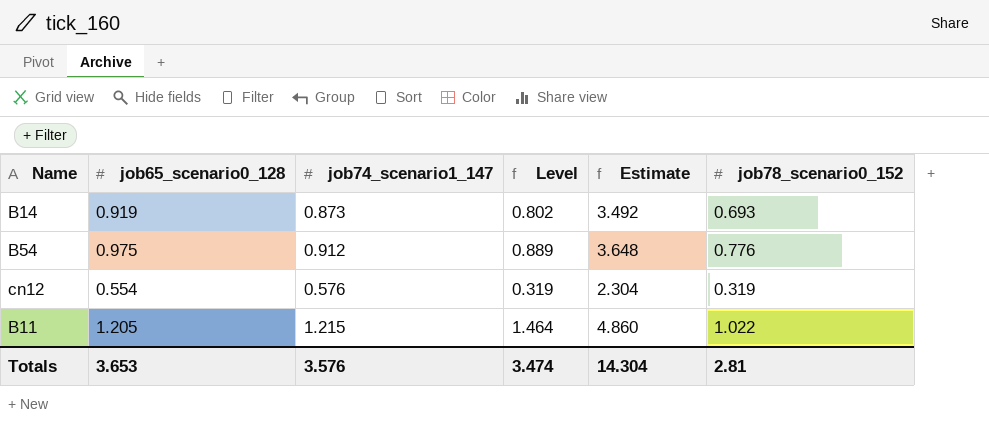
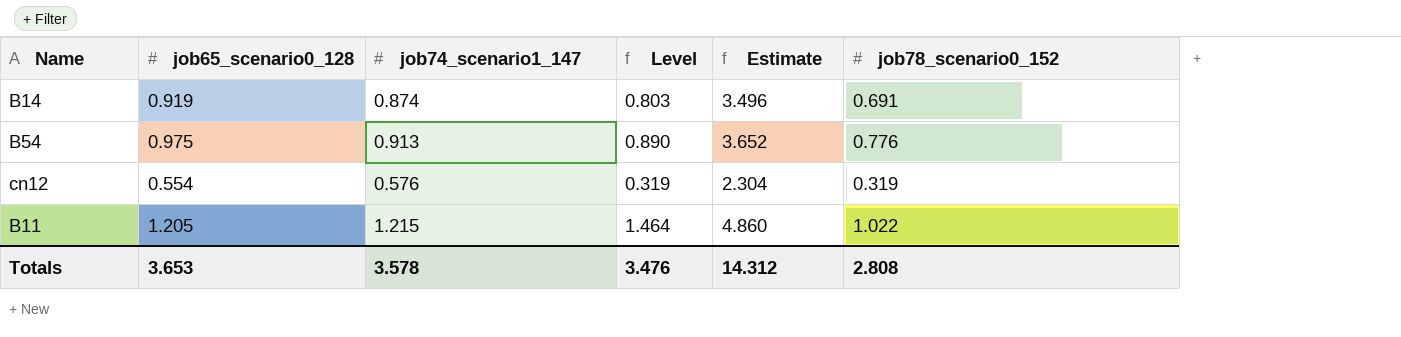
B14 | job74_scenario1_147: 0.873 -> 0.874
B14 | Level: 0.802 -> 0.803
B14 | Estimate: 3.492 -> 3.496
B14 | job78_scenario0_152: 0.693 -> 0.691
B54 | job74_scenario1_147: 0.912 -> 0.913
B54 | Level: 0.889 -> 0.890
B54 | Estimate: 3.648 -> 3.652
Totals | job74_scenario1_147: 3.576 -> 3.578
Totals | Level: 3.474 -> 3.476
Totals | Estimate: 14.304 -> 14.312
Totals | job78_scenario0_152: 2.81 -> 2.808

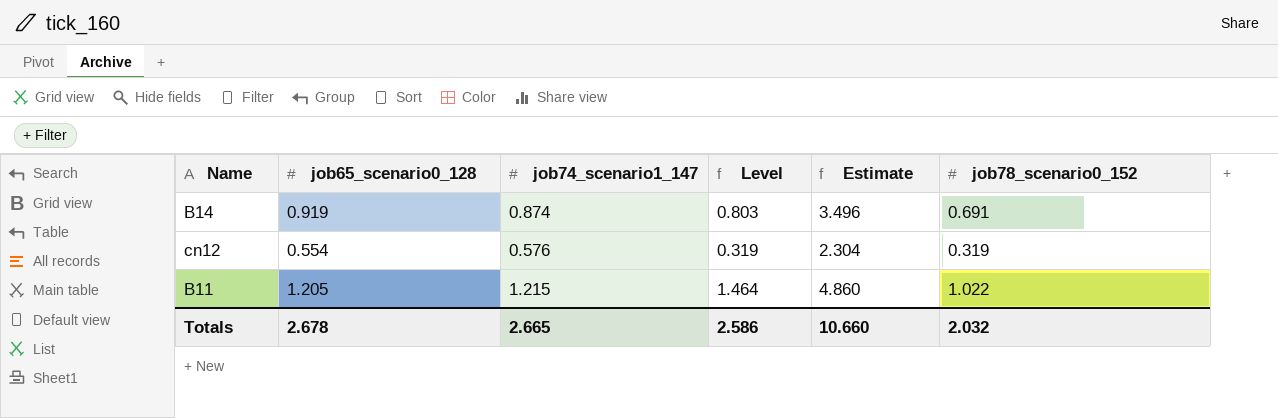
row B54: 0.975 | 0.913 | 0.890 | 3.652 | 0.776 -> none
Totals | job65_scenario0_128: 3.653 -> 2.678
Totals | job74_scenario1_147: 3.578 -> 2.665
Totals | Level: 3.476 -> 2.586
Totals | Estimate: 14.312 -> 10.660
Totals | job78_scenario0_152: 2.808 -> 2.032

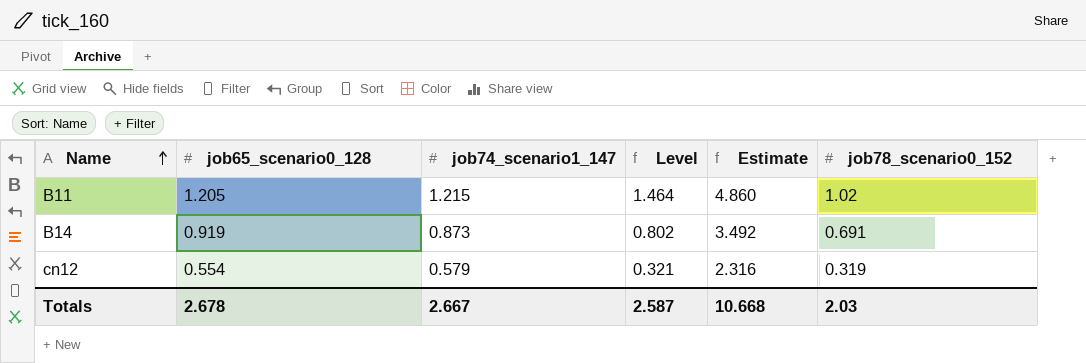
row order: none -> Name ascending
B11 | job78_scenario0_152: 1.022 -> 1.02
B14 | job74_scenario1_147: 0.874 -> 0.873
B14 | Level: 0.803 -> 0.802
B14 | Estimate: 3.496 -> 3.492
cn12 | job74_scenario1_147: 0.576 -> 0.579
cn12 | Level: 0.319 -> 0.321
cn12 | Estimate: 2.304 -> 2.316
Totals | job74_scenario1_147: 2.665 -> 2.667
Totals | Level: 2.586 -> 2.587
Totals | Estimate: 10.660 -> 10.668
Totals | job78_scenario0_152: 2.032 -> 2.03

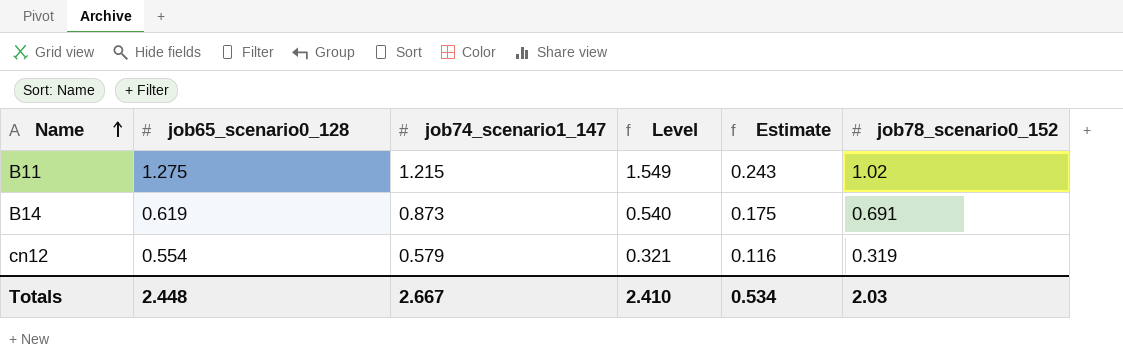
column Estimate | formula: [job74_scenario1_147] * 4 -> [job74_scenario1_147] * 0.2
B11 | job65_scenario0_128: 1.205 -> 1.275
B11 | Level: 1.464 -> 1.549
B14 | job65_scenario0_128: 0.919 -> 0.619
B14 | Level: 0.802 -> 0.540
Totals | job65_scenario0_128: 2.678 -> 2.448
Totals | Level: 2.587 -> 2.410
Totals | Estimate: 10.668 -> 0.534

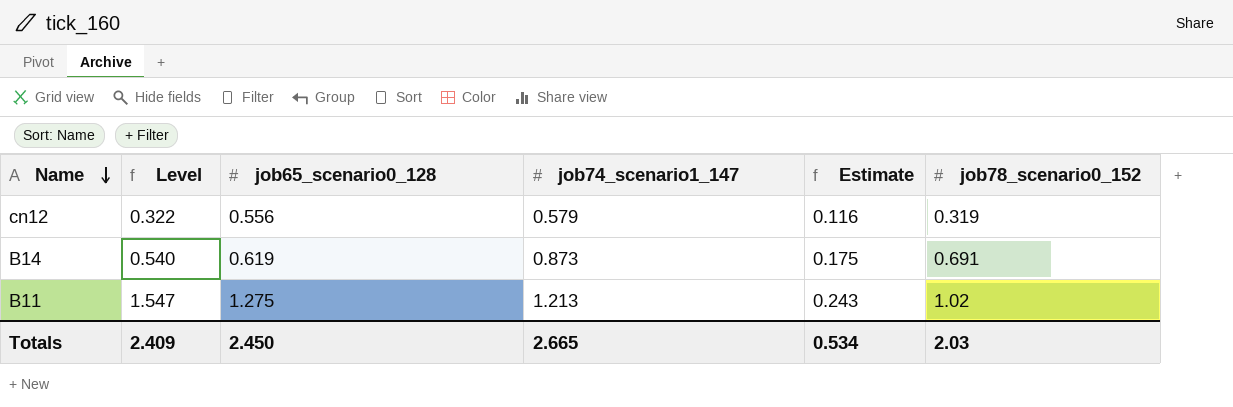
row order: Name ascending -> Name descending
column Level | position: 4 -> 2
cn12 | Level: 0.321 -> 0.322
cn12 | job65_scenario0_128: 0.554 -> 0.556
B11 | Level: 1.549 -> 1.547
B11 | job74_scenario1_147: 1.215 -> 1.213
Totals | Level: 2.410 -> 2.409
Totals | job65_scenario0_128: 2.448 -> 2.450
Totals | job74_scenario1_147: 2.667 -> 2.665

